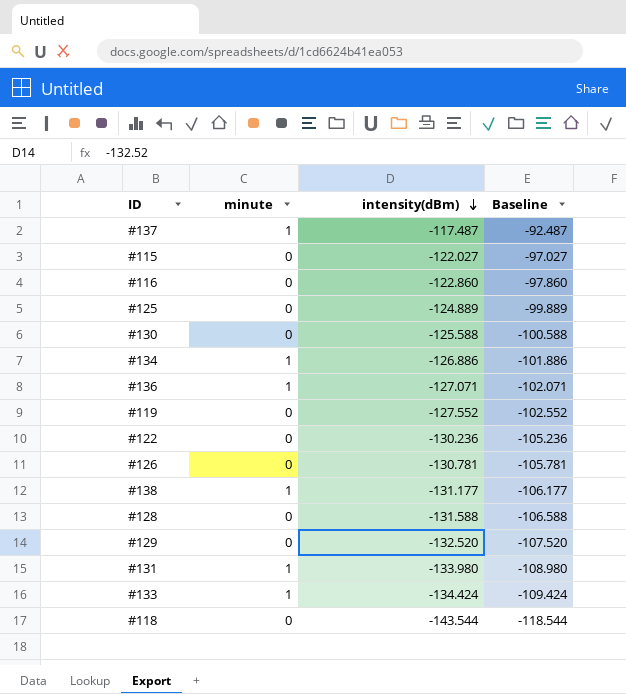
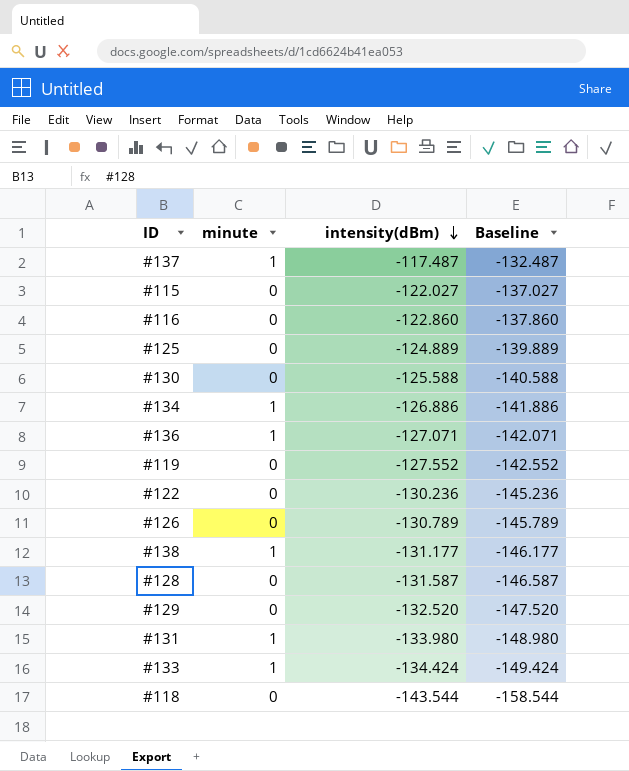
column Baseline | formula: [intensity(dBm)] + 25 -> [intensity(dBm)] - 15
#126 | intensity(dBm): -130.781 -> -130.789
#128 | intensity(dBm): -131.588 -> -131.587

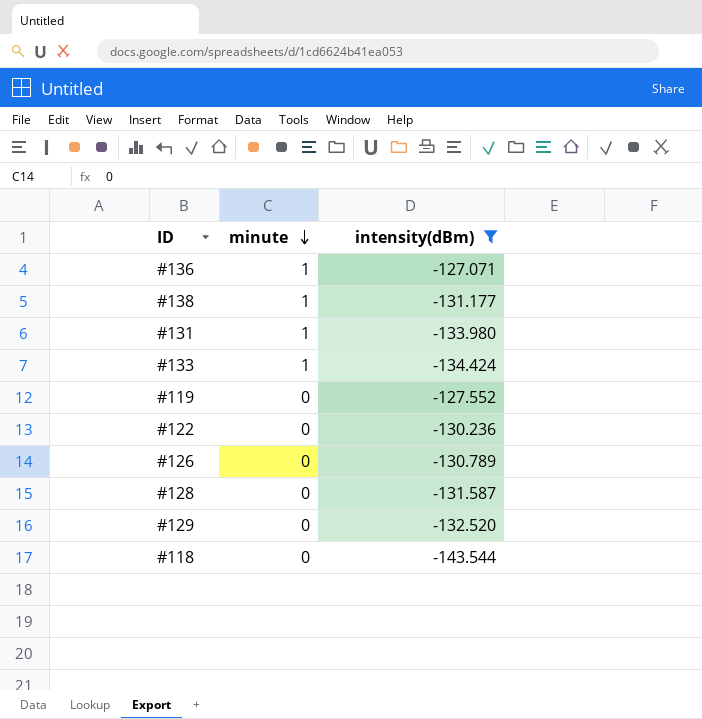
filter: none -> intensity(dBm) <= -127.071
row order: intensity(dBm) descending -> minute descending
column Baseline | formula: [intensity(dBm)] - 15 -> none

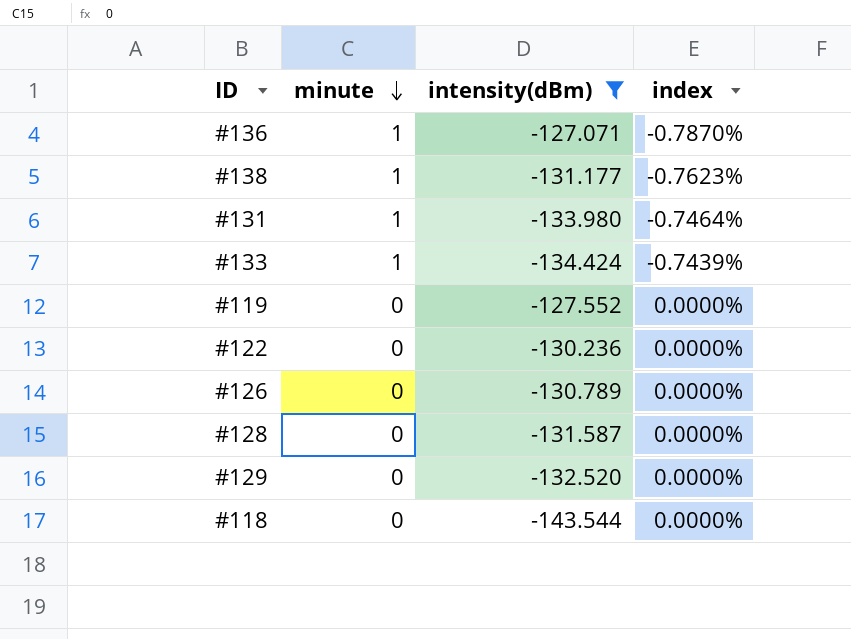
column index | formula: none -> [minute] / [intensity(dBm)]

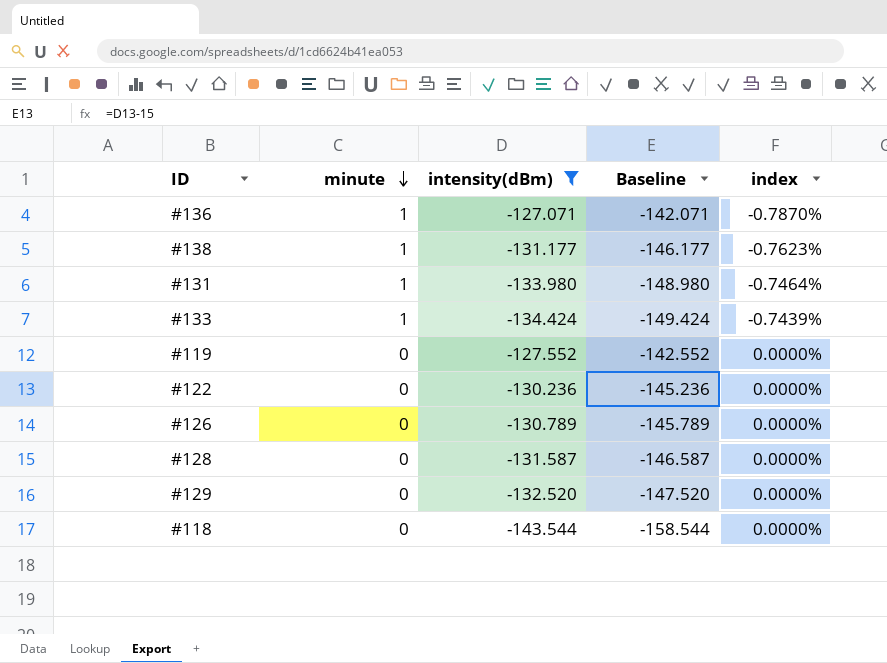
column Baseline | formula: none -> [intensity(dBm)] - 15

